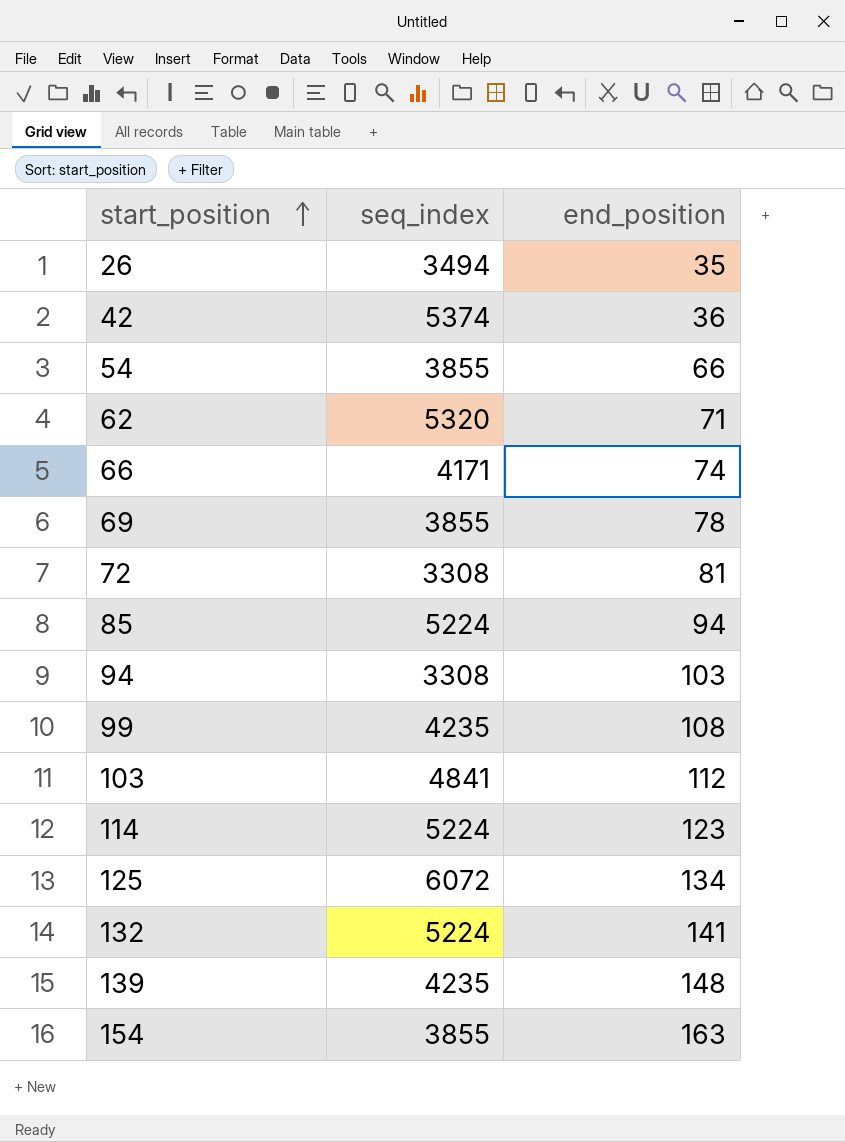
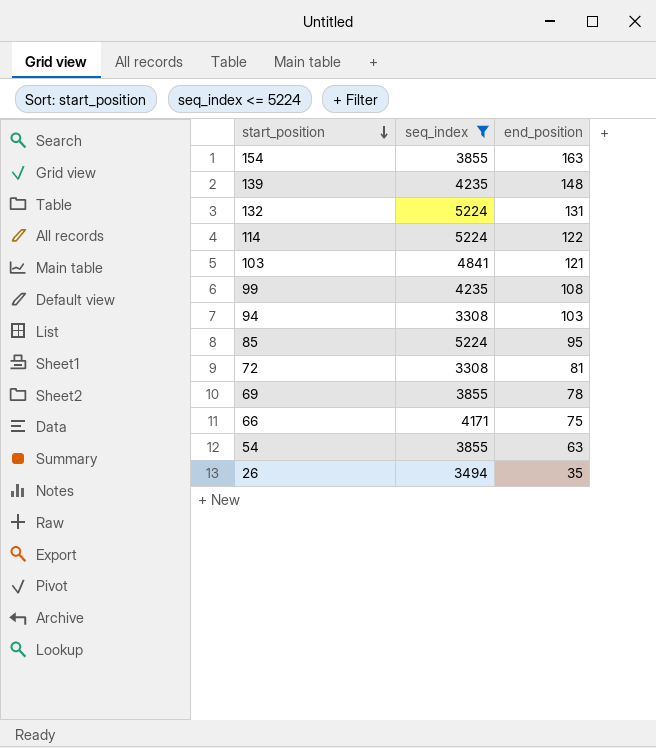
filter: none -> seq_index <= 5224
row order: start_position ascending -> start_position descending
132 | end_position: 141 -> 131
114 | end_position: 123 -> 122
103 | end_position: 112 -> 121
85 | end_position: 94 -> 95
66 | end_position: 74 -> 75
54 | end_position: 66 -> 63

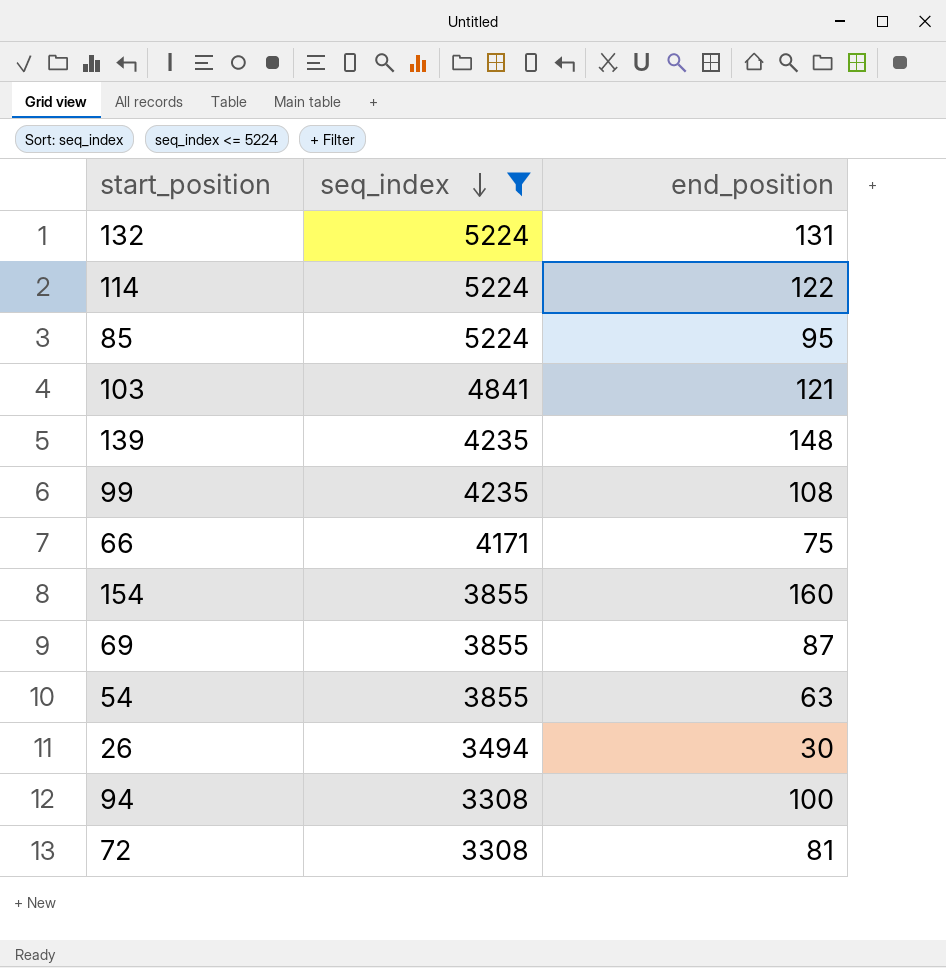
row order: start_position descending -> seq_index descending
154 | end_position: 163 -> 160
69 | end_position: 78 -> 87
26 | end_position: 35 -> 30
94 | end_position: 103 -> 100

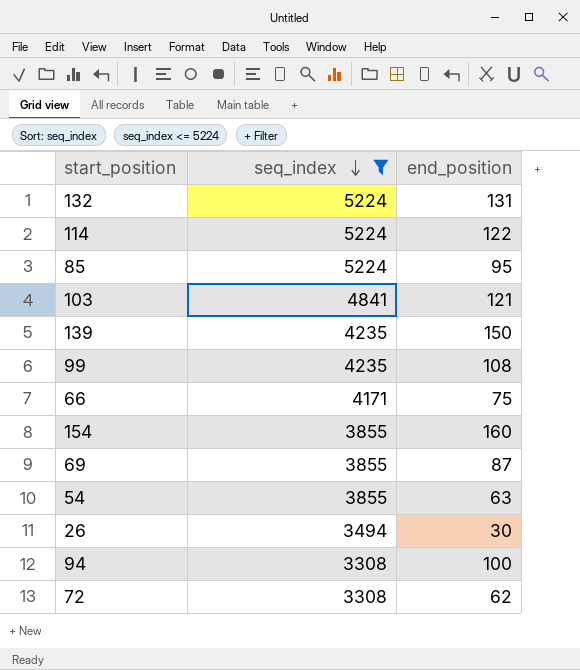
139 | end_position: 148 -> 150
72 | end_position: 81 -> 62

